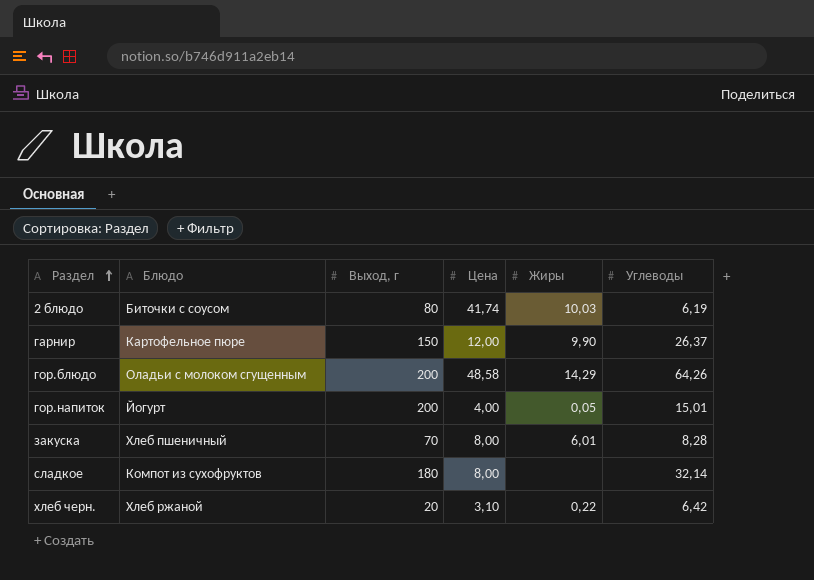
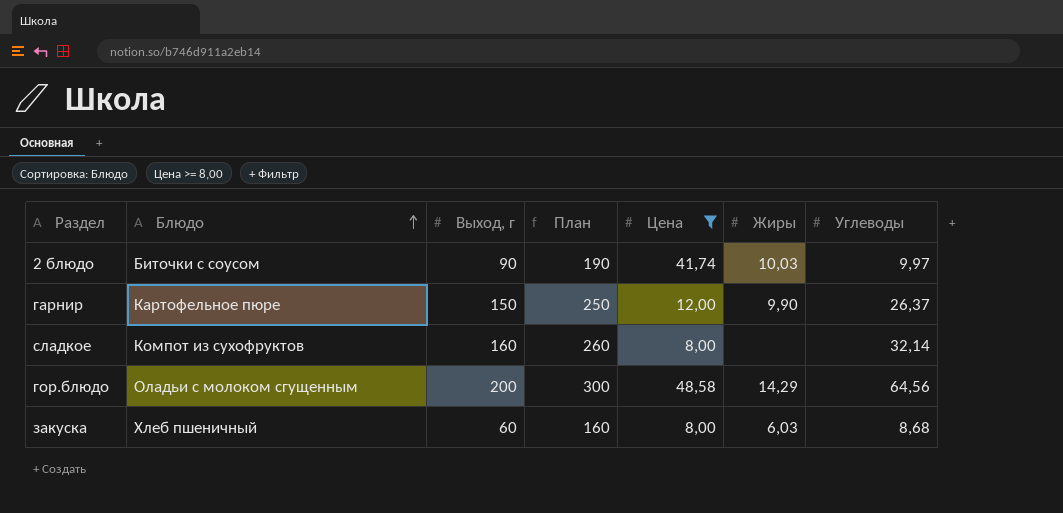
filter: none -> Цена >= 8,00
row order: Раздел ascending -> Блюдо ascending
column План | formula: none -> [Выход, г] + 100
2 блюдо | Выход, г: 80 -> 90
2 блюдо | Углеводы: 6,19 -> 9,97
сладкое | Выход, г: 180 -> 160
гор.блюдо | Углеводы: 64,26 -> 64,56
закуска | Выход, г: 70 -> 60
закуска | Жиры: 6,01 -> 6,03
закуска | Углеводы: 8,28 -> 8,68

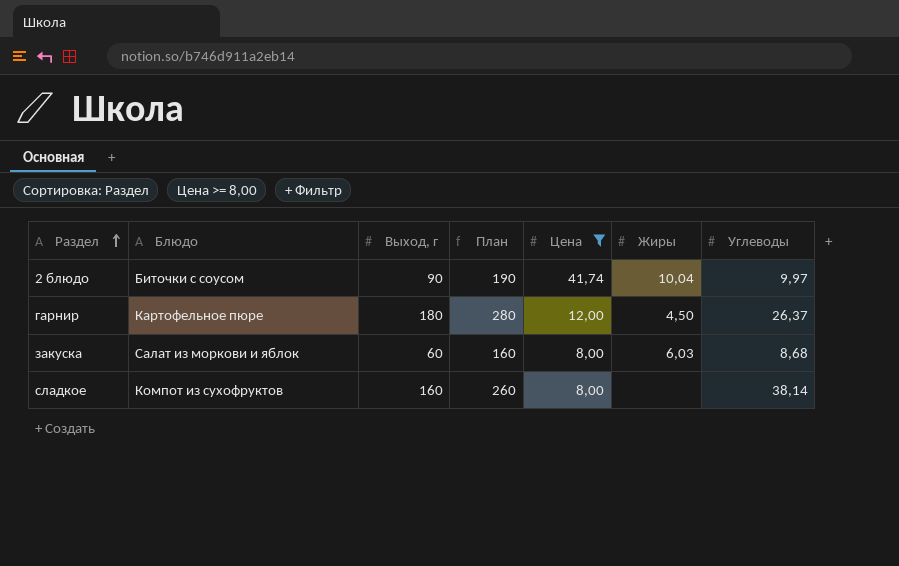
row order: Блюдо ascending -> Раздел ascending
row гор.блюдо: Оладьи с молоком сгущенным | 200 | 300 | 48,58 | 14,29 | 64,56 -> none
2 блюдо | Жиры: 10,03 -> 10,04
гарнир | Выход, г: 150 -> 180
гарнир | План: 250 -> 280
гарнир | Жиры: 9,90 -> 4,50
закуска | Блюдо: Хлеб пшеничный -> Салат из моркови и яблок
сладкое | Углеводы: 32,14 -> 38,14

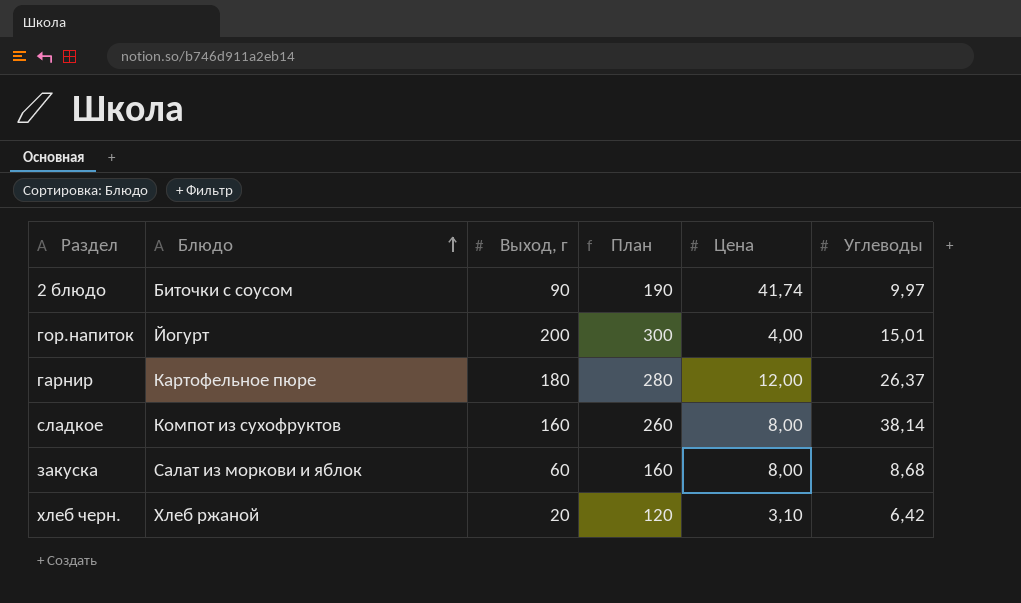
filter: Цена >= 8,00 -> none
row order: Раздел ascending -> Блюдо ascending
column Жиры | position: 6 -> none

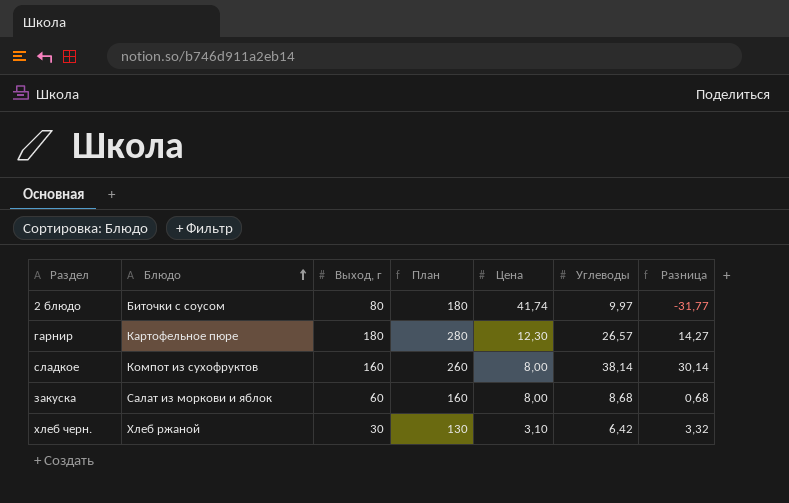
column Разница | formula: none -> [Углеводы] - [Цена]
row гор.напиток: Йогурт | 200 | 300 | 4,00 | 15,01 -> none
2 блюдо | Выход, г: 90 -> 80
2 блюдо | План: 190 -> 180
гарнир | Цена: 12,00 -> 12,30
гарнир | Углеводы: 26,37 -> 26,57
хлеб черн. | Выход, г: 20 -> 30
хлеб черн. | План: 120 -> 130

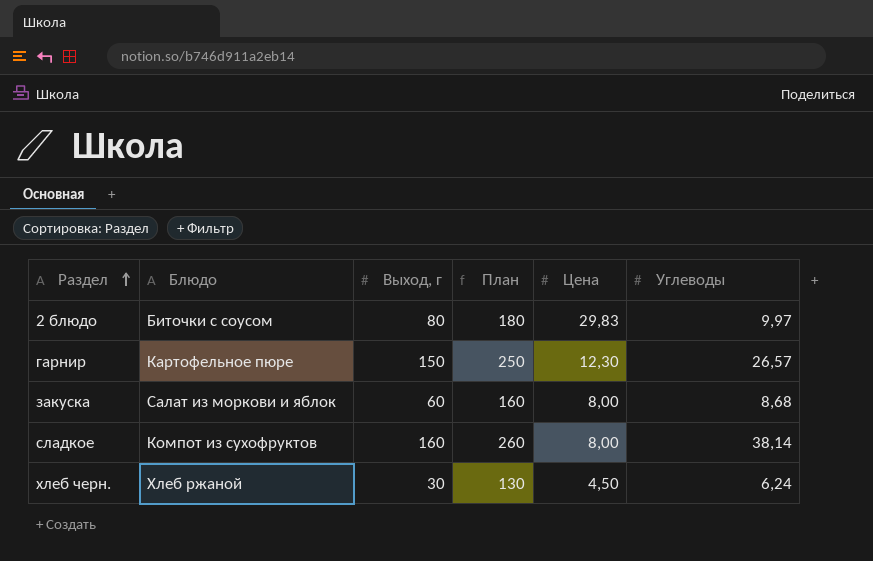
row order: Блюдо ascending -> Раздел ascending
column Разница | formula: [Углеводы] - [Цена] -> none
2 блюдо | Цена: 41,74 -> 29,83
гарнир | Выход, г: 180 -> 150
гарнир | План: 280 -> 250
хлеб черн. | Цена: 3,10 -> 4,50
хлеб черн. | Углеводы: 6,42 -> 6,24

